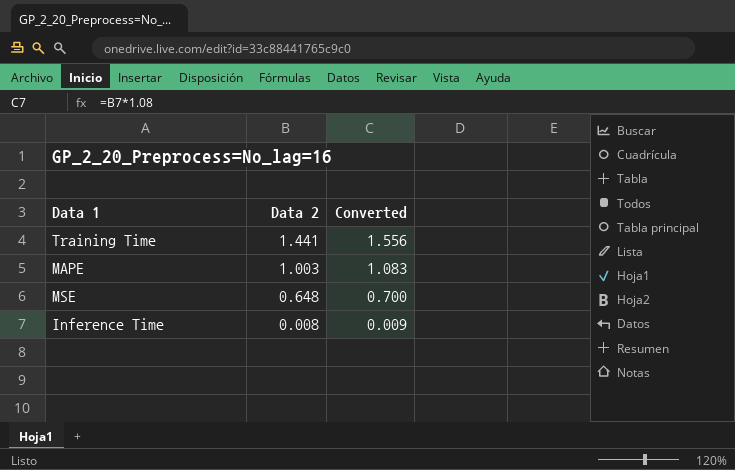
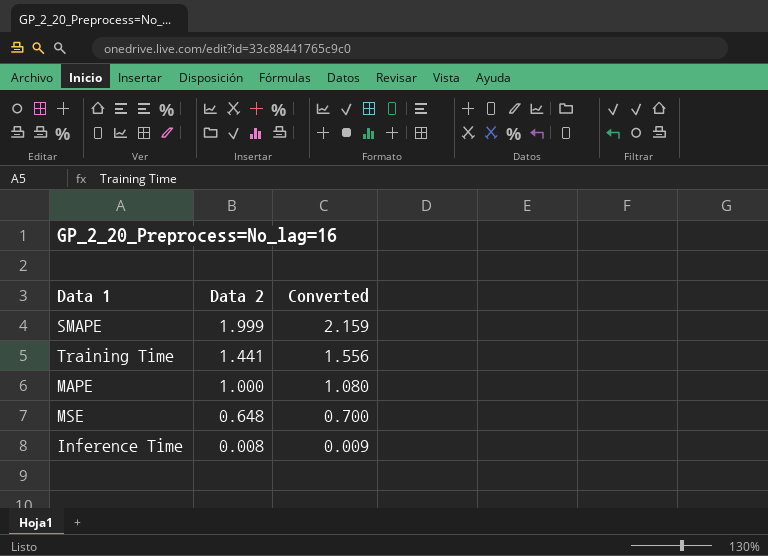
row SMAPE: none -> 1.999 | 2.159
MAPE | Data 2: 1.003 -> 1.000
MAPE | Converted: 1.083 -> 1.080

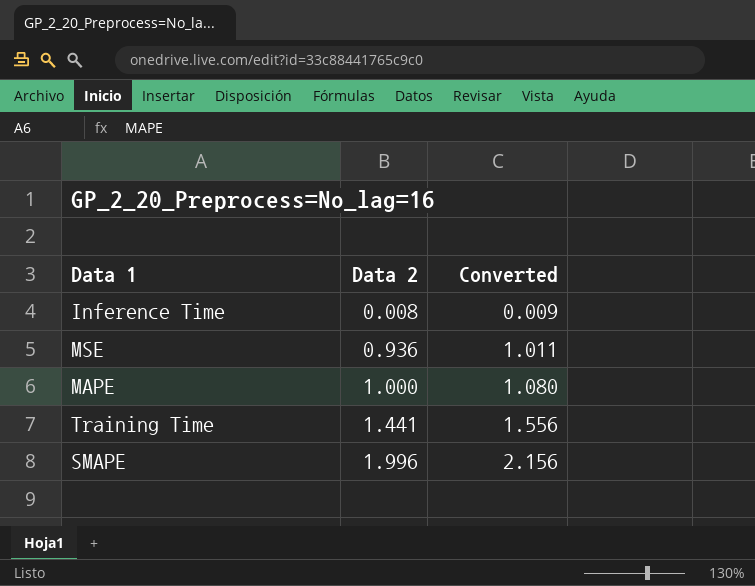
row order: Data 2 descending -> Data 2 ascending
MSE | Data 2: 0.648 -> 0.936
MSE | Converted: 0.700 -> 1.011
SMAPE | Data 2: 1.999 -> 1.996
SMAPE | Converted: 2.159 -> 2.156

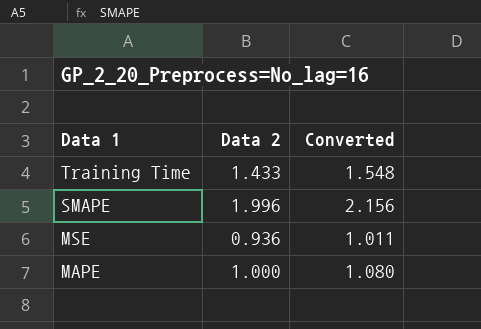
row order: Data 2 ascending -> Data 1 descending
row Inference Time: 0.008 | 0.009 -> none
Training Time | Data 2: 1.441 -> 1.433
Training Time | Converted: 1.556 -> 1.548

